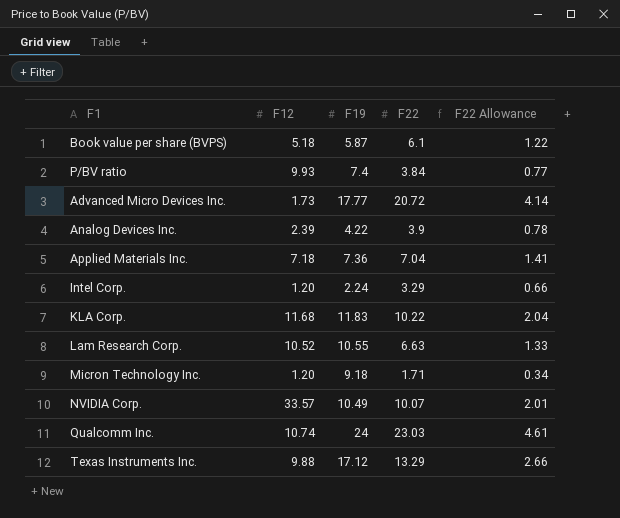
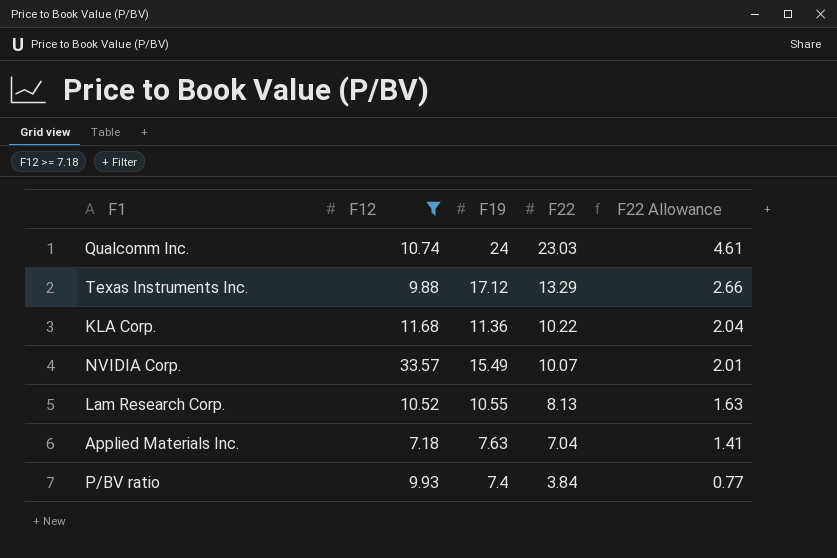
filter: none -> F12 >= 7.18
row order: none -> F22 descending
KLA Corp. | F19: 11.83 -> 11.36
NVIDIA Corp. | F19: 10.49 -> 15.49
Lam Research Corp. | F22: 6.63 -> 8.13
Lam Research Corp. | F22 Allowance: 1.33 -> 1.63
Applied Materials Inc. | F19: 7.36 -> 7.63

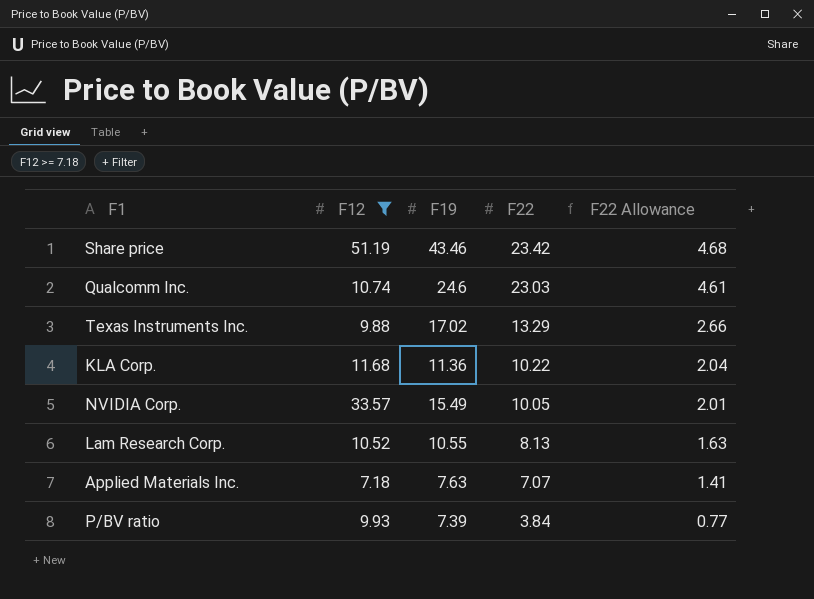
row Share price: none -> 51.19 | 43.46 | 23.42 | 4.68
Qualcomm Inc. | F19: 24 -> 24.6
Texas Instruments Inc. | F19: 17.12 -> 17.02
NVIDIA Corp. | F22: 10.07 -> 10.05
Applied Materials Inc. | F22: 7.04 -> 7.07
P/BV ratio | F19: 7.4 -> 7.39

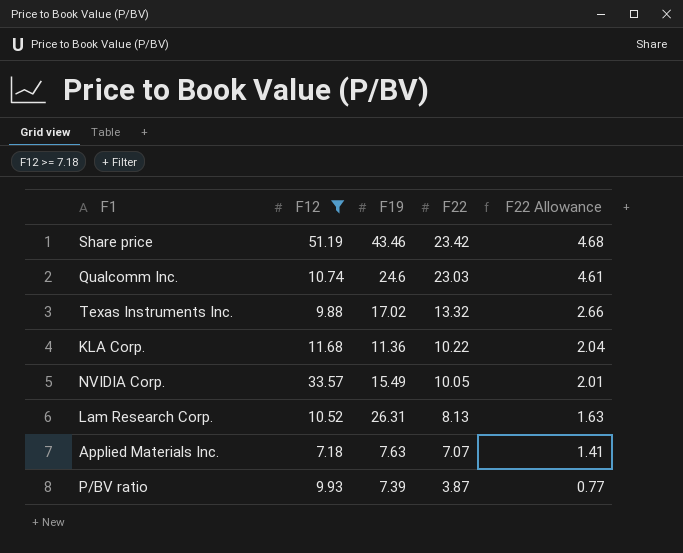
Texas Instruments Inc. | F22: 13.29 -> 13.32
Lam Research Corp. | F19: 10.55 -> 26.31
P/BV ratio | F22: 3.84 -> 3.87

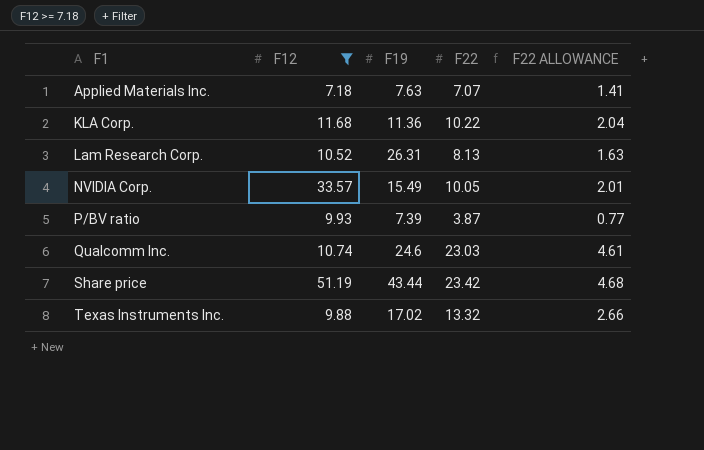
row order: F22 descending -> F1 ascending
column name: F22 Allowance -> F22 ALLOWANCE
Share price | F19: 43.46 -> 43.44

